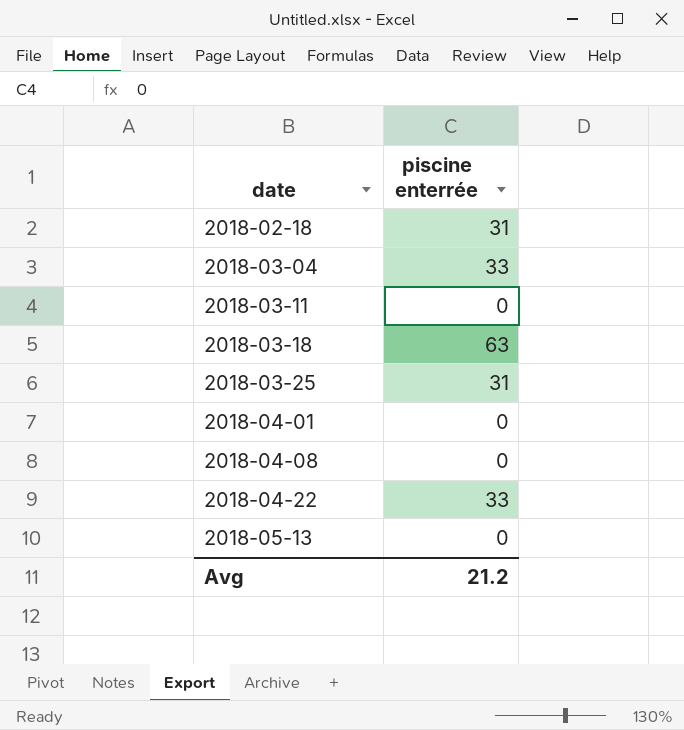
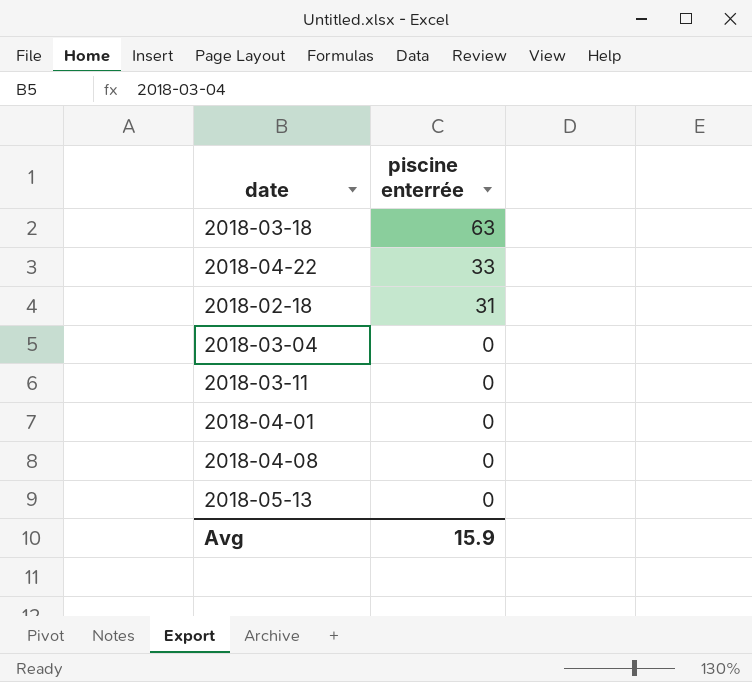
row order: date ascending -> piscine enterrée descending
row 2018-03-25: 31 -> none
2018-03-04 | piscine enterrée: 33 -> 0
Avg | piscine enterrée: 21.2 -> 15.9

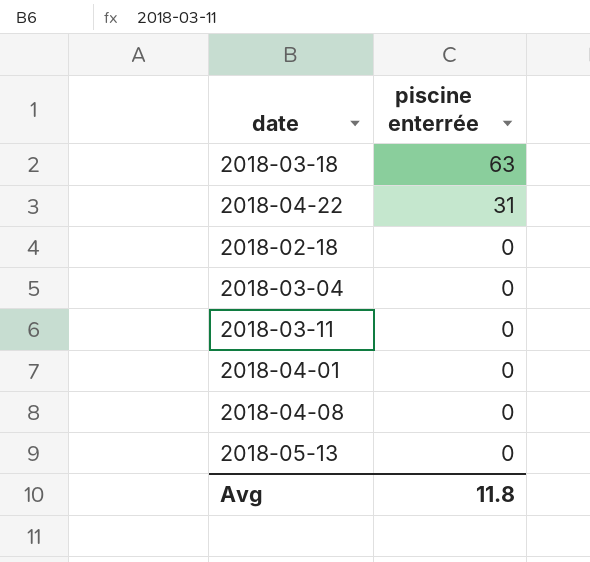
2018-04-22 | piscine enterrée: 33 -> 31
2018-02-18 | piscine enterrée: 31 -> 0
Avg | piscine enterrée: 15.9 -> 11.8

